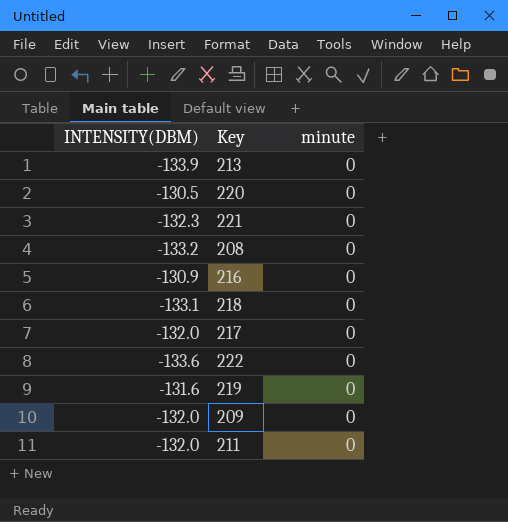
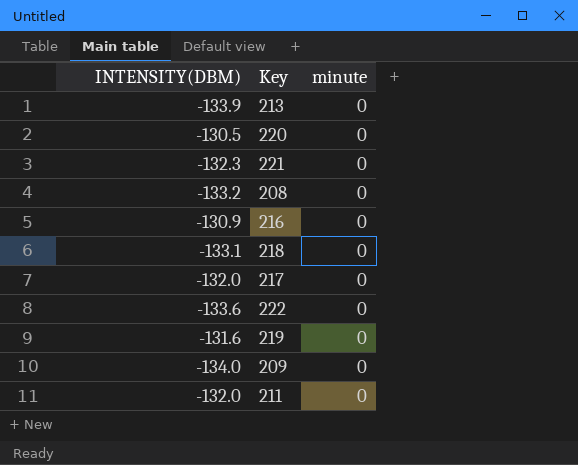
209 | INTENSITY(DBM): -132.0 -> -134.0

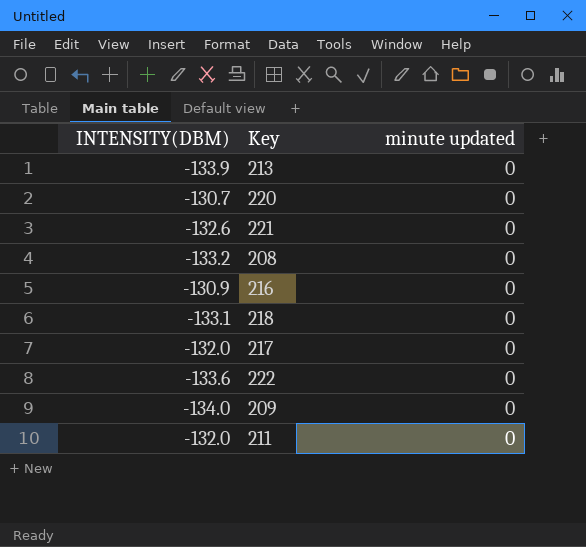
column name: minute -> minute updated
row 219: -131.6 | 0 -> none
220 | INTENSITY(DBM): -130.5 -> -130.7
221 | INTENSITY(DBM): -132.3 -> -132.6

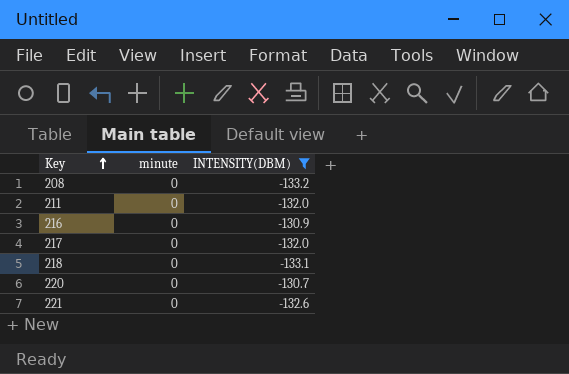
filter: none -> INTENSITY(DBM) >= -133.2
row order: none -> Key ascending
column name: minute updated -> minute
column INTENSITY(DBM) | position: 1 -> 3

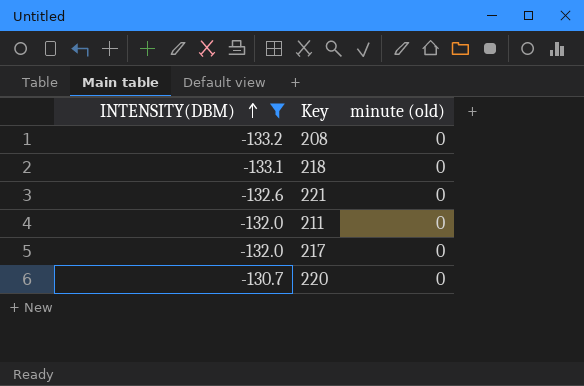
row order: Key ascending -> INTENSITY(DBM) ascending
column INTENSITY(DBM) | position: 3 -> 1
column name: minute -> minute (old)
row 216: 0 | -130.9 -> none

